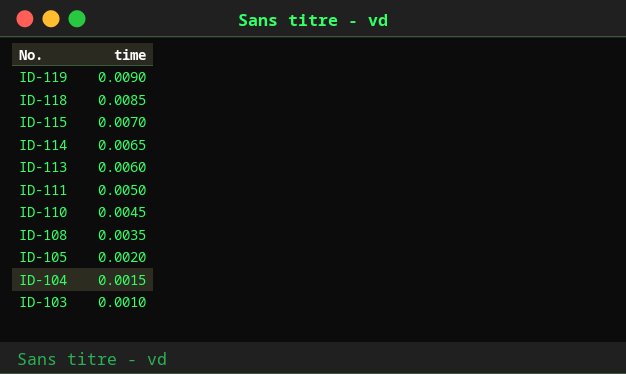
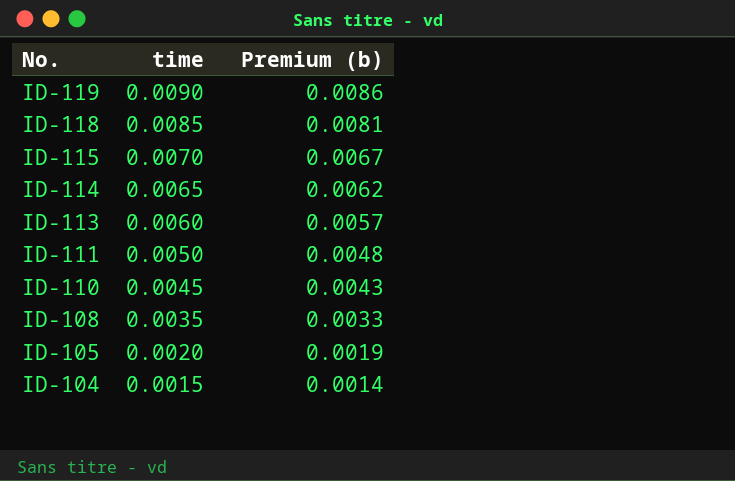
column Premium (b) | formula: none -> [time] * 0.95
row ID-103: 0.0010 -> none

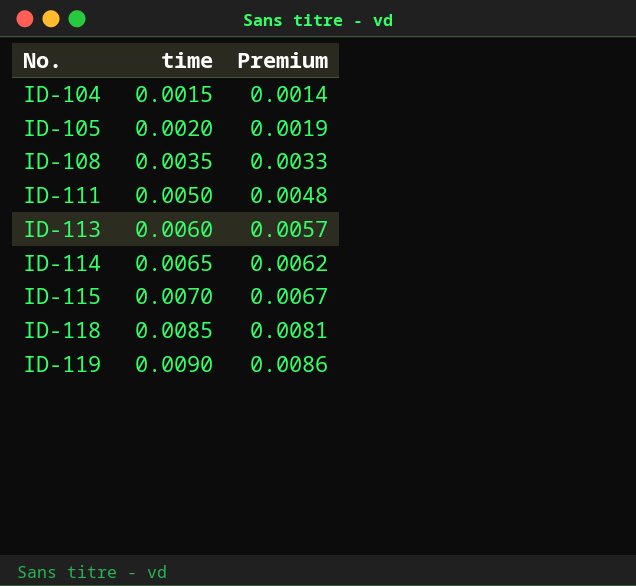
row order: No. descending -> No. ascending
column name: Premium (b) -> Premium
row ID-110: 0.0045 | 0.0043 -> none

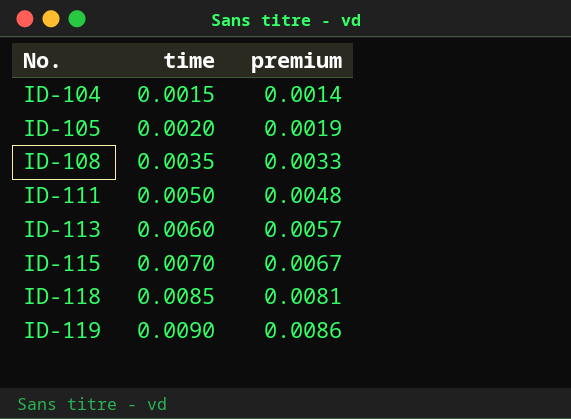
column name: Premium -> premium
row ID-114: 0.0065 | 0.0062 -> none

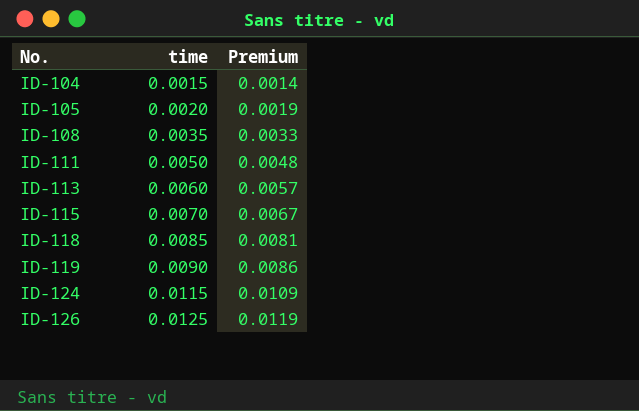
column name: premium -> Premium
row ID-124: none -> 0.0115 | 0.0109
row ID-126: none -> 0.0125 | 0.0119

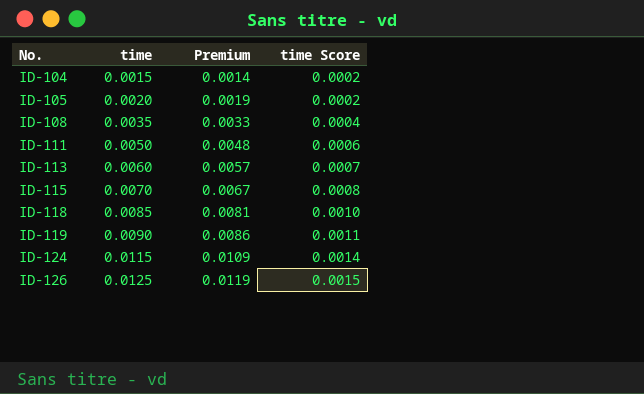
column time Score | formula: none -> [time] * 0.12

